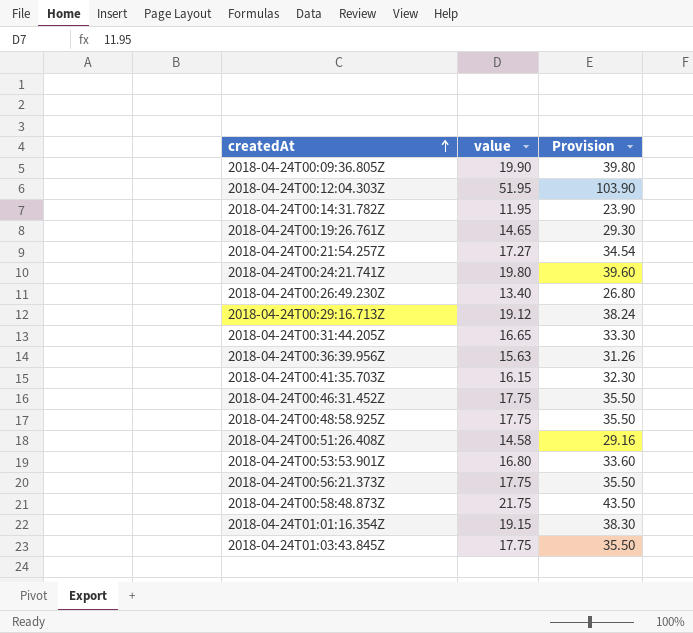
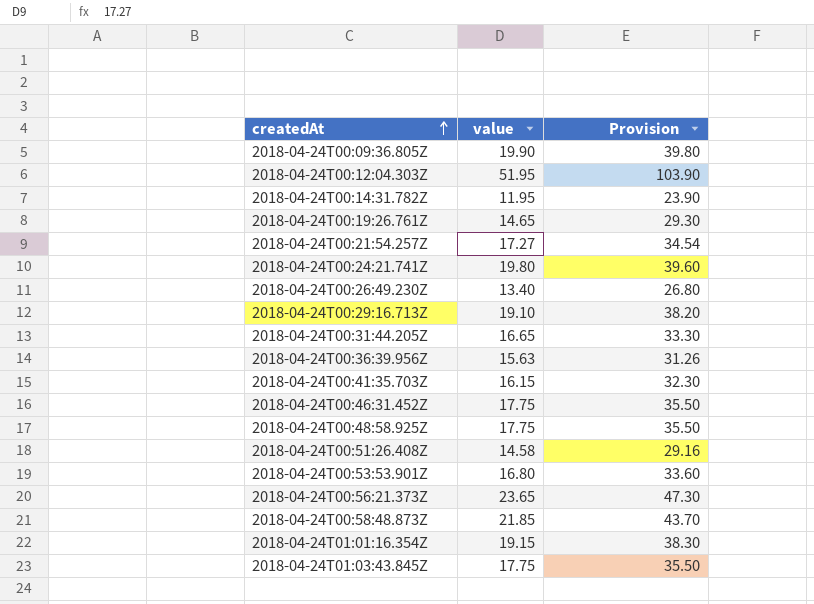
2018-04-24T00:29:16.713Z | value: 19.12 -> 19.10
2018-04-24T00:29:16.713Z | Provision: 38.24 -> 38.20
2018-04-24T00:56:21.373Z | value: 17.75 -> 23.65
2018-04-24T00:56:21.373Z | Provision: 35.50 -> 47.30
2018-04-24T00:58:48.873Z | value: 21.75 -> 21.85
2018-04-24T00:58:48.873Z | Provision: 43.50 -> 43.70

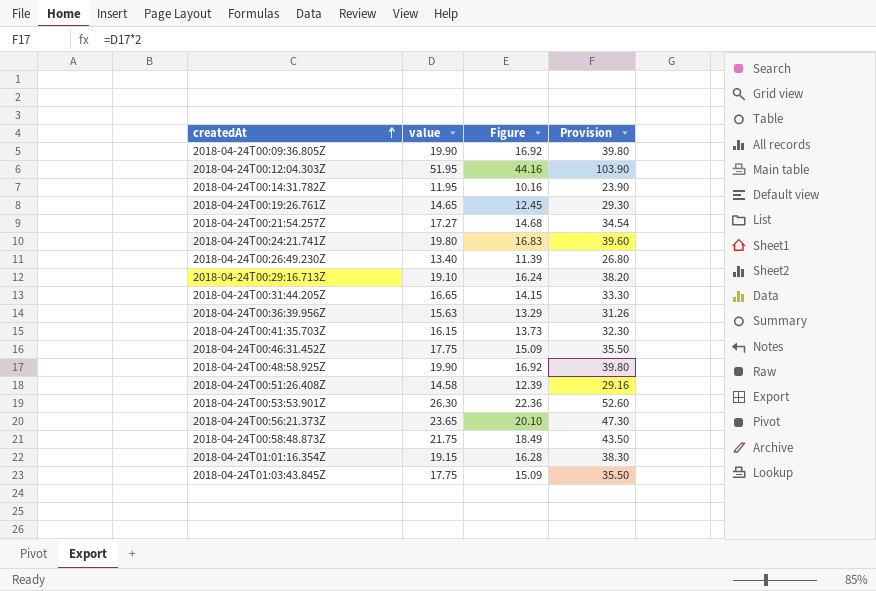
column Figure | formula: none -> [value] * 0.85
2018-04-24T00:48:58.925Z | value: 17.75 -> 19.90
2018-04-24T00:48:58.925Z | Provision: 35.50 -> 39.80
2018-04-24T00:53:53.901Z | value: 16.80 -> 26.30
2018-04-24T00:53:53.901Z | Provision: 33.60 -> 52.60
2018-04-24T00:58:48.873Z | value: 21.85 -> 21.75
2018-04-24T00:58:48.873Z | Provision: 43.70 -> 43.50

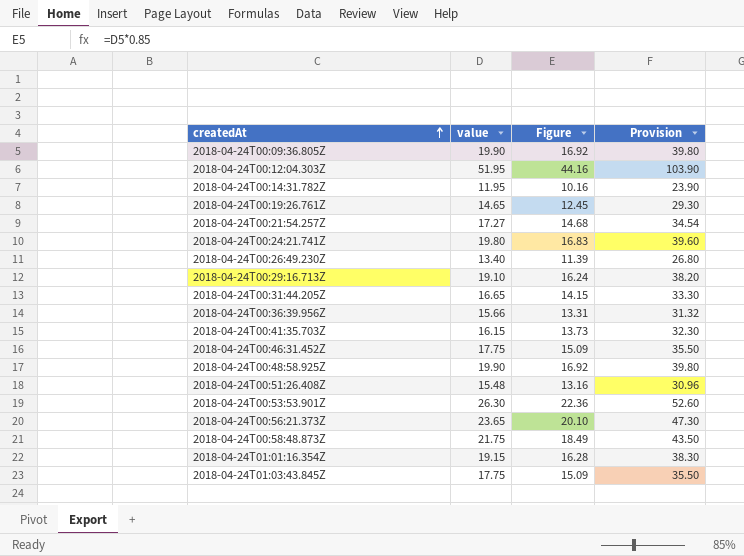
2018-04-24T00:36:39.956Z | value: 15.63 -> 15.66
2018-04-24T00:36:39.956Z | Figure: 13.29 -> 13.31
2018-04-24T00:36:39.956Z | Provision: 31.26 -> 31.32
2018-04-24T00:51:26.408Z | value: 14.58 -> 15.48
2018-04-24T00:51:26.408Z | Figure: 12.39 -> 13.16
2018-04-24T00:51:26.408Z | Provision: 29.16 -> 30.96

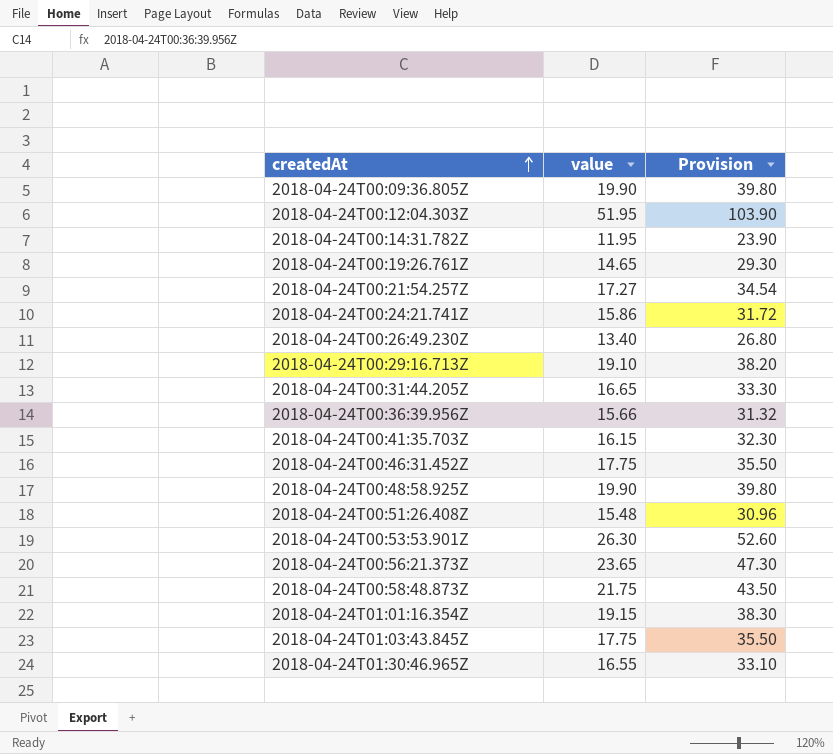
column Figure | formula: [value] * 0.85 -> none
2018-04-24T00:24:21.741Z | value: 19.80 -> 15.86
2018-04-24T00:24:21.741Z | Provision: 39.60 -> 31.72
row 2018-04-24T01:30:46.965Z: none -> 16.55 | 33.10

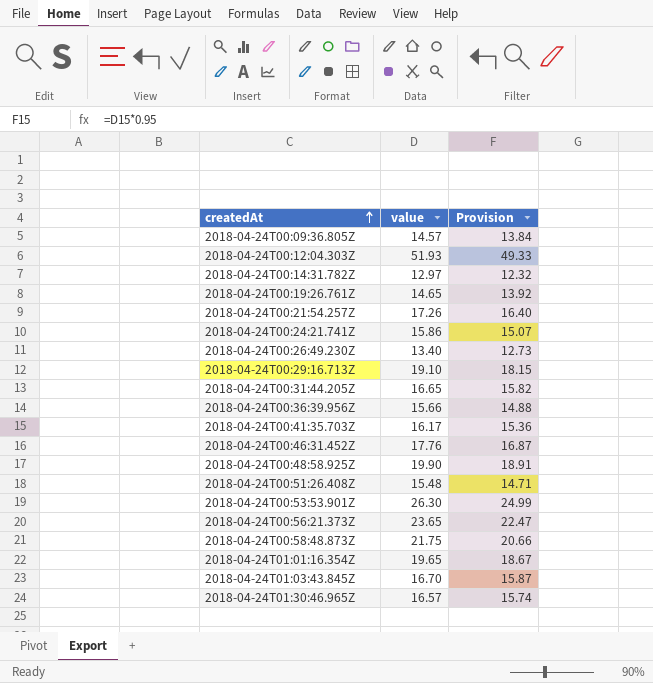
column Provision | formula: [value] * 2 -> [value] * 0.95
2018-04-24T00:09:36.805Z | value: 19.90 -> 14.57
2018-04-24T00:12:04.303Z | value: 51.95 -> 51.93
2018-04-24T00:14:31.782Z | value: 11.95 -> 12.97
2018-04-24T00:21:54.257Z | value: 17.27 -> 17.26
2018-04-24T00:41:35.703Z | value: 16.15 -> 16.17
2018-04-24T00:46:31.452Z | value: 17.75 -> 17.76
2018-04-24T01:01:16.354Z | value: 19.15 -> 19.65
2018-04-24T01:03:43.845Z | value: 17.75 -> 16.70
2018-04-24T01:30:46.965Z | value: 16.55 -> 16.57

